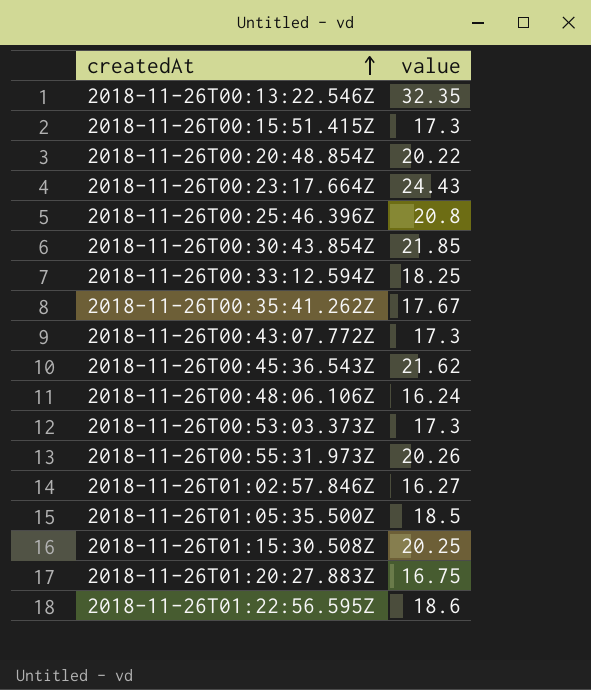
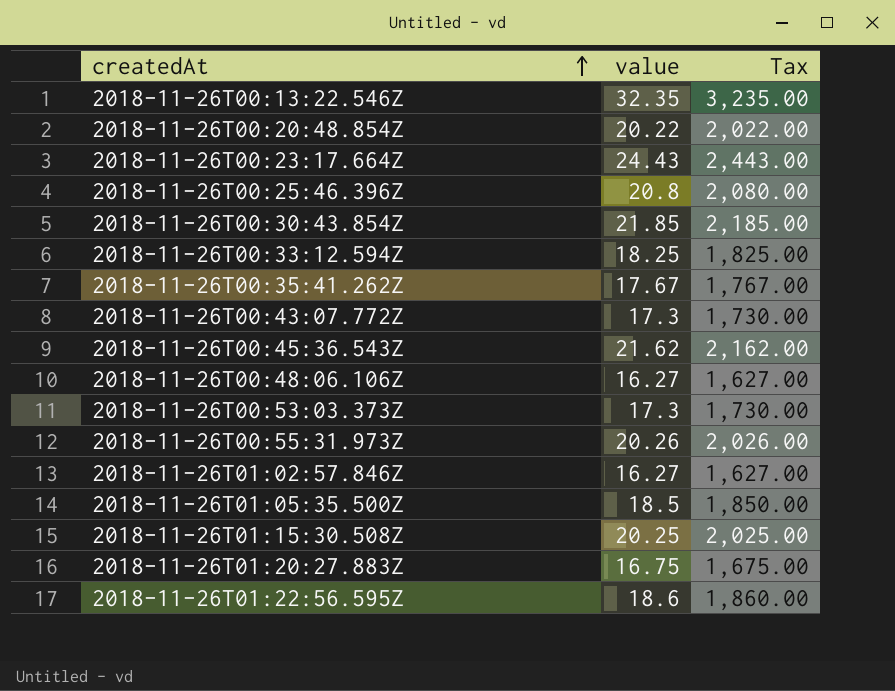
column Tax | formula: none -> [value] * 100
row 2018-11-26T00:15:51.415Z: 17.3 -> none
2018-11-26T00:48:06.106Z | value: 16.24 -> 16.27

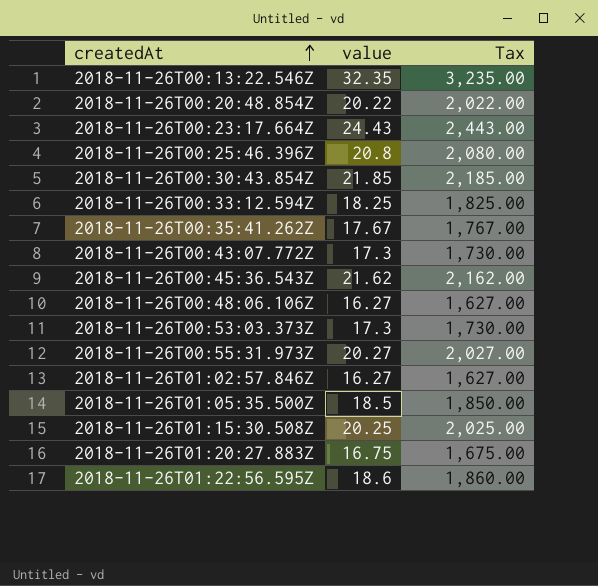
2018-11-26T00:55:31.973Z | value: 20.26 -> 20.27
2018-11-26T00:55:31.973Z | Tax: 2,026.00 -> 2,027.00

